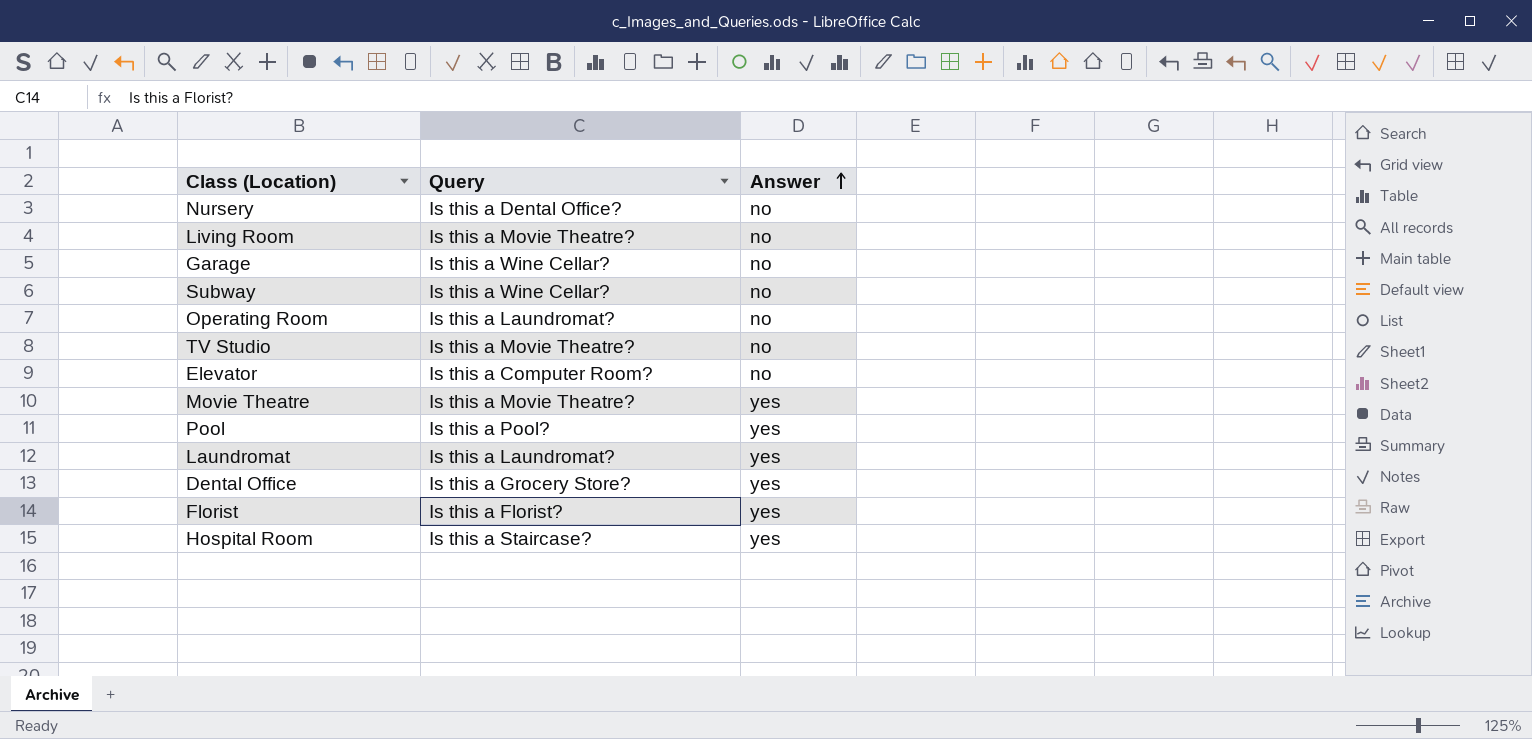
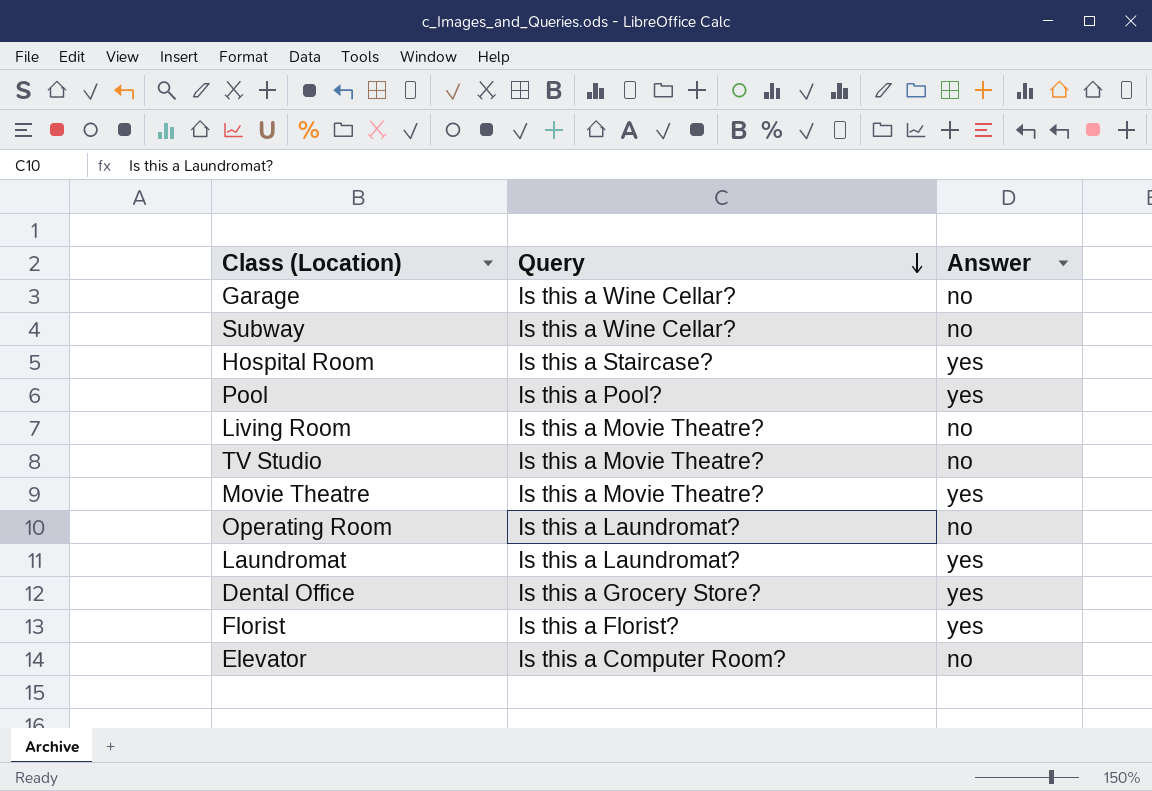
row order: Answer ascending -> Query descending
row Nursery: Is this a Dental Office? | no -> none

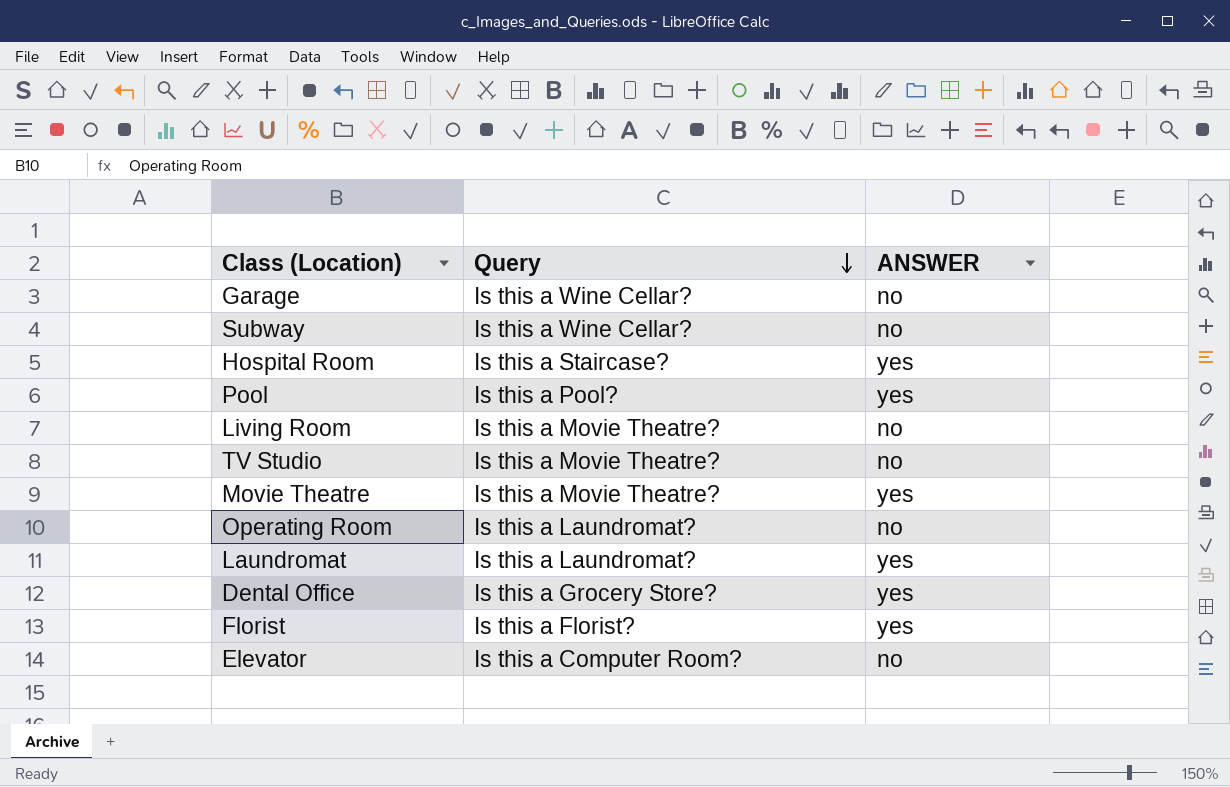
column name: Answer -> ANSWER

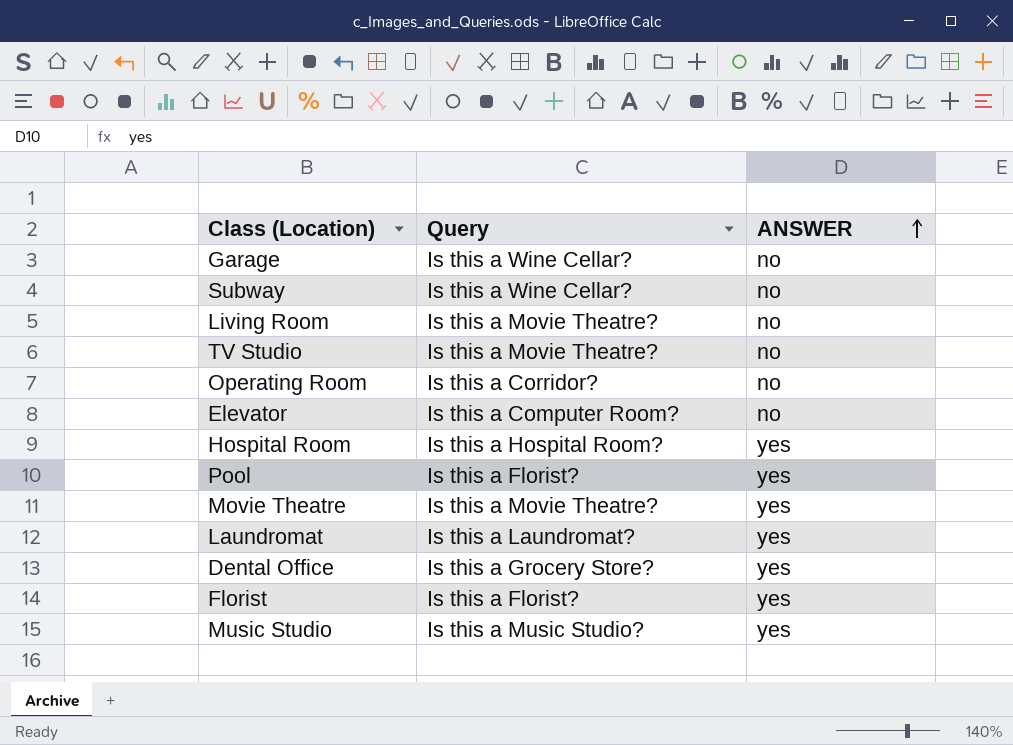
row order: Query descending -> ANSWER ascending
Operating Room | Query: Is this a Laundromat? -> Is this a Corridor?
Hospital Room | Query: Is this a Staircase? -> Is this a Hospital Room?
Pool | Query: Is this a Pool? -> Is this a Florist?
row Music Studio: none -> Is this a Music Studio? | yes

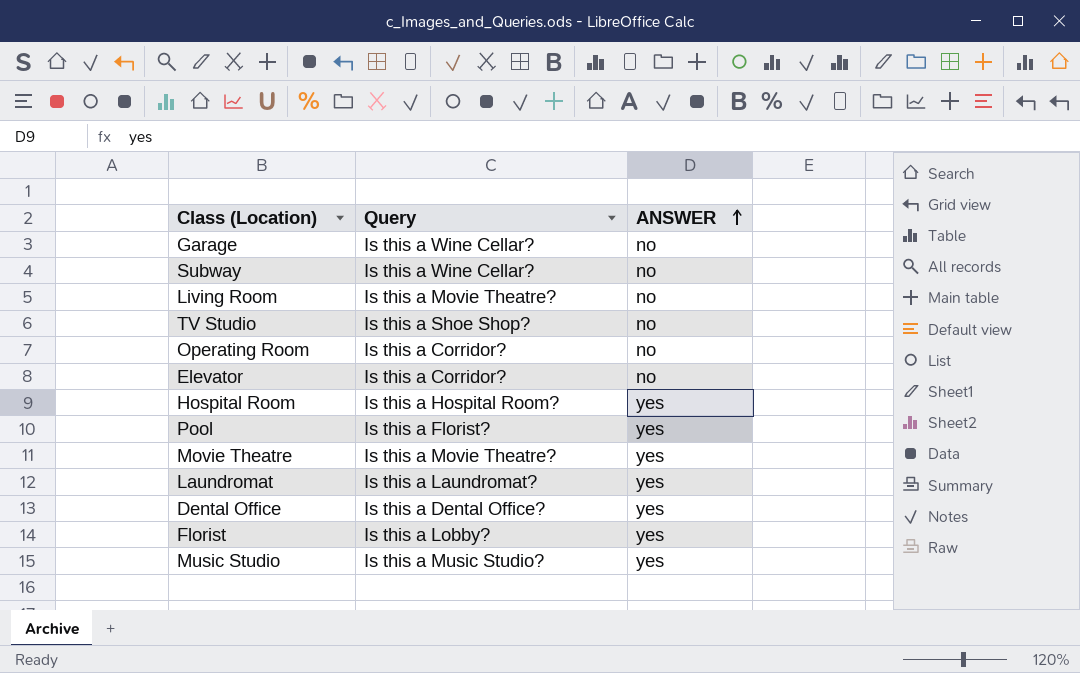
TV Studio | Query: Is this a Movie Theatre? -> Is this a Shoe Shop?
Elevator | Query: Is this a Computer Room? -> Is this a Corridor?
Dental Office | Query: Is this a Grocery Store? -> Is this a Dental Office?
Florist | Query: Is this a Florist? -> Is this a Lobby?

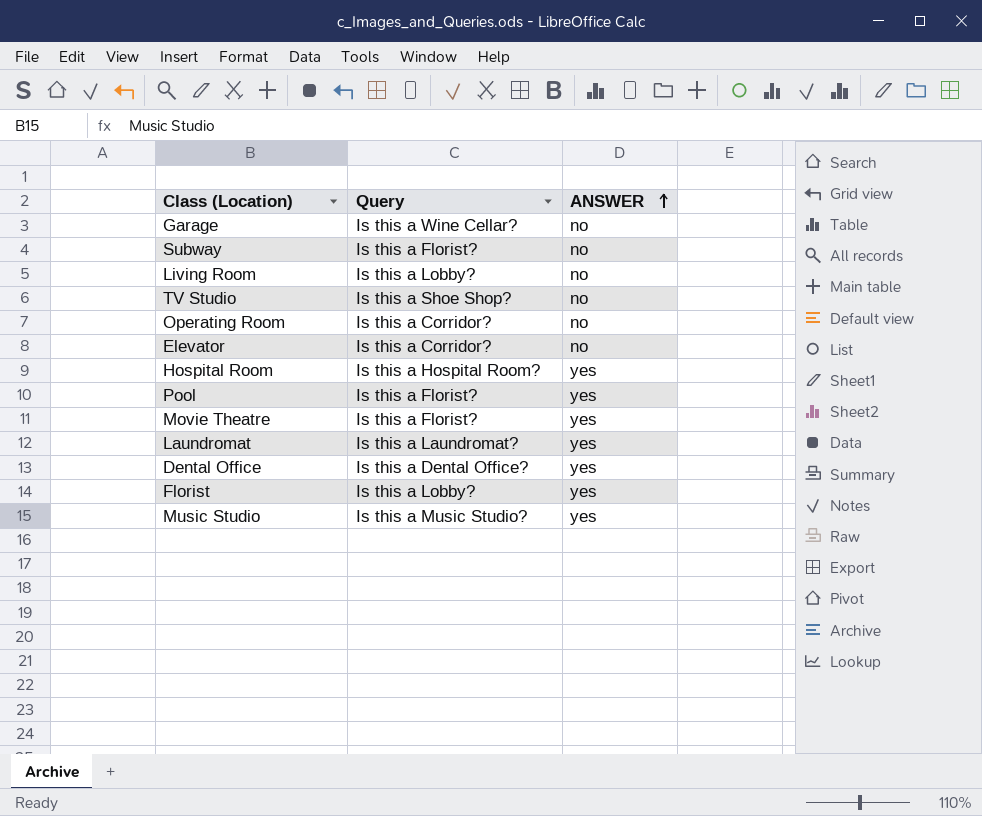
Subway | Query: Is this a Wine Cellar? -> Is this a Florist?
Living Room | Query: Is this a Movie Theatre? -> Is this a Lobby?
Movie Theatre | Query: Is this a Movie Theatre? -> Is this a Florist?

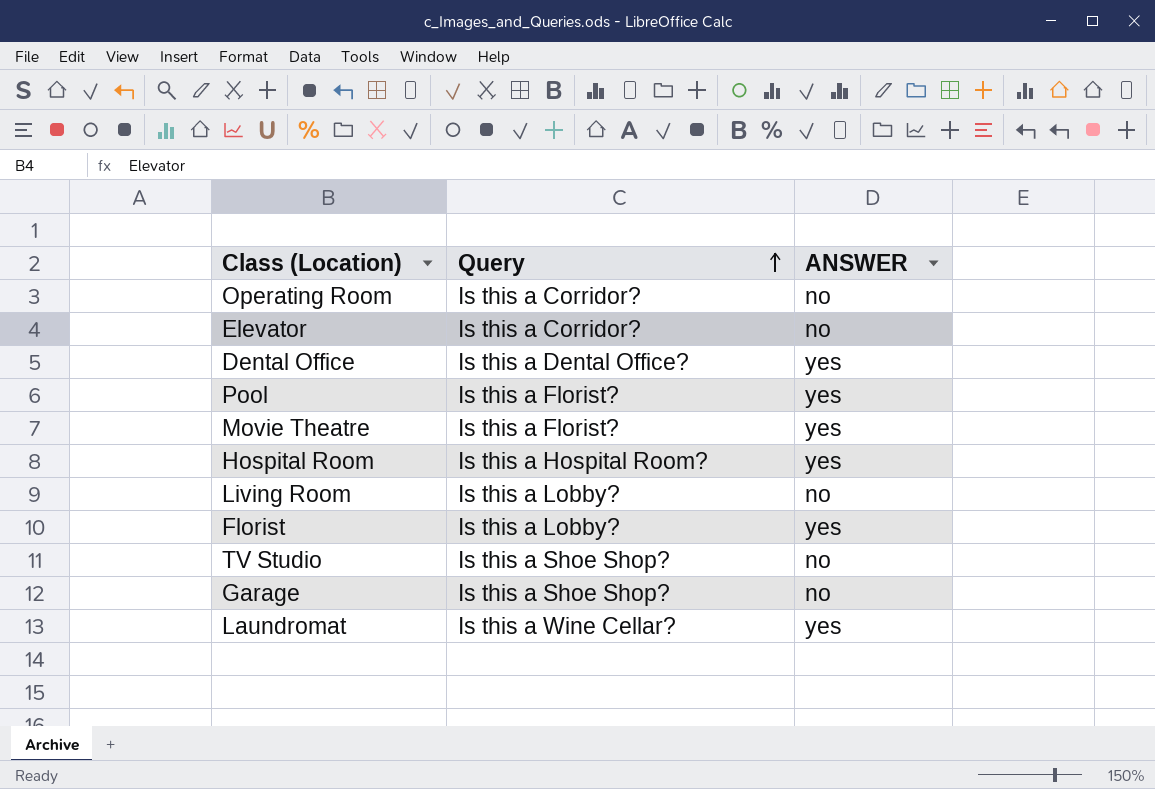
row order: ANSWER ascending -> Query ascending
row Subway: Is this a Florist? | no -> none
row Music Studio: Is this a Music Studio? | yes -> none
Garage | Query: Is this a Wine Cellar? -> Is this a Shoe Shop?
Laundromat | Query: Is this a Laundromat? -> Is this a Wine Cellar?

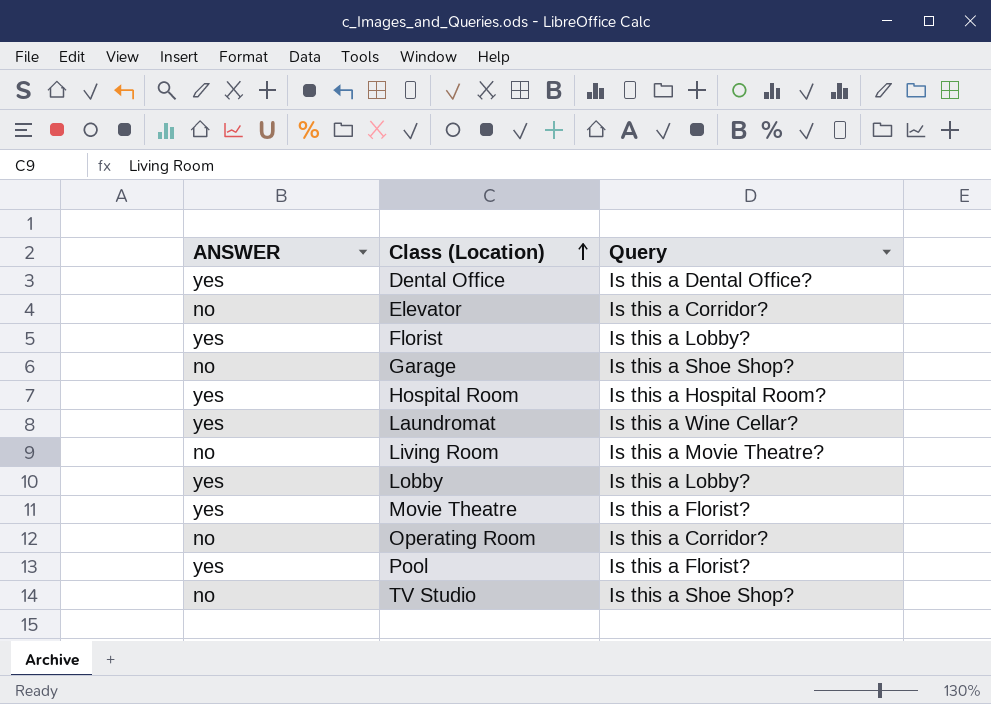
row order: Query ascending -> Class (Location) ascending
column ANSWER | position: 3 -> 1
Living Room | Query: Is this a Lobby? -> Is this a Movie Theatre?
row Lobby: none -> yes | Is this a Lobby?

